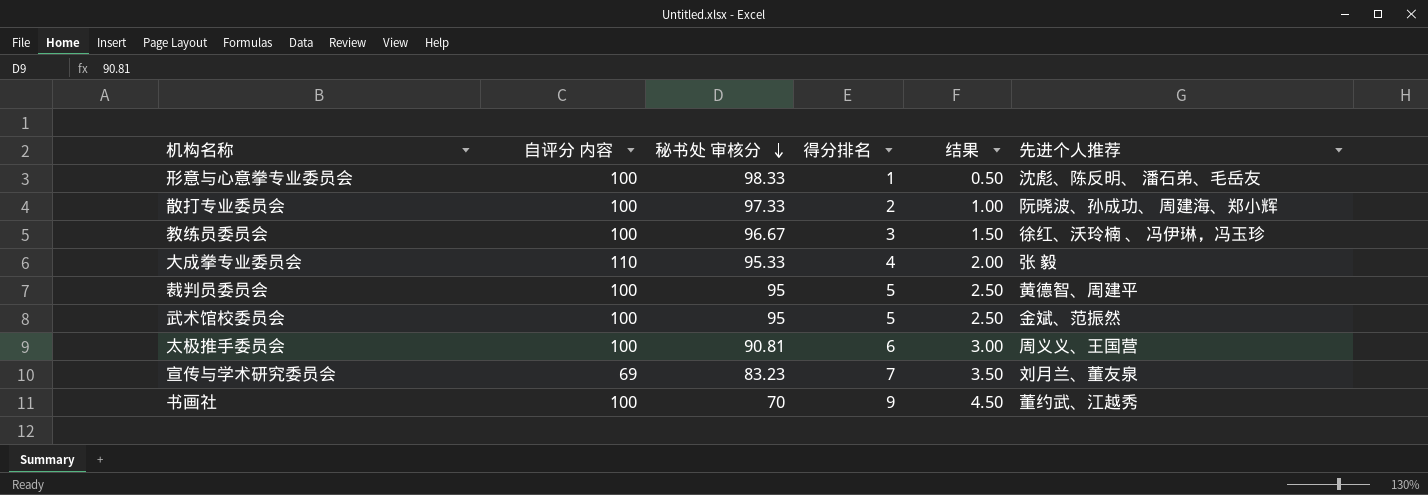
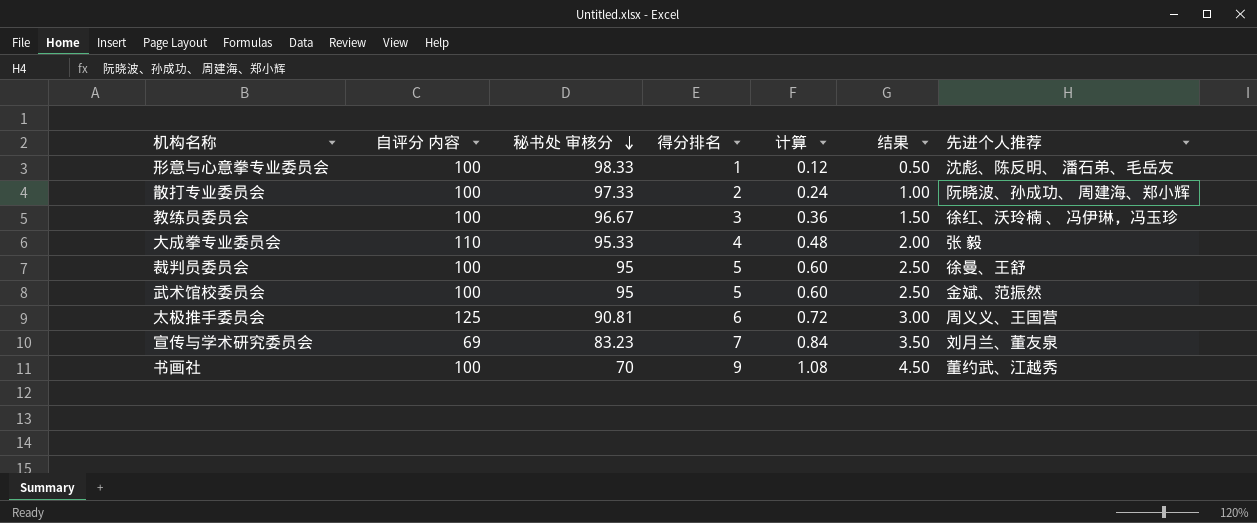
column 计算 | formula: none -> [得分排名] * 0.12
裁判员委员会 | 先进个人推荐: 黄德智、周建平 -> 徐曼、王舒
太极推手委员会 | 自评分 内容: 100 -> 125

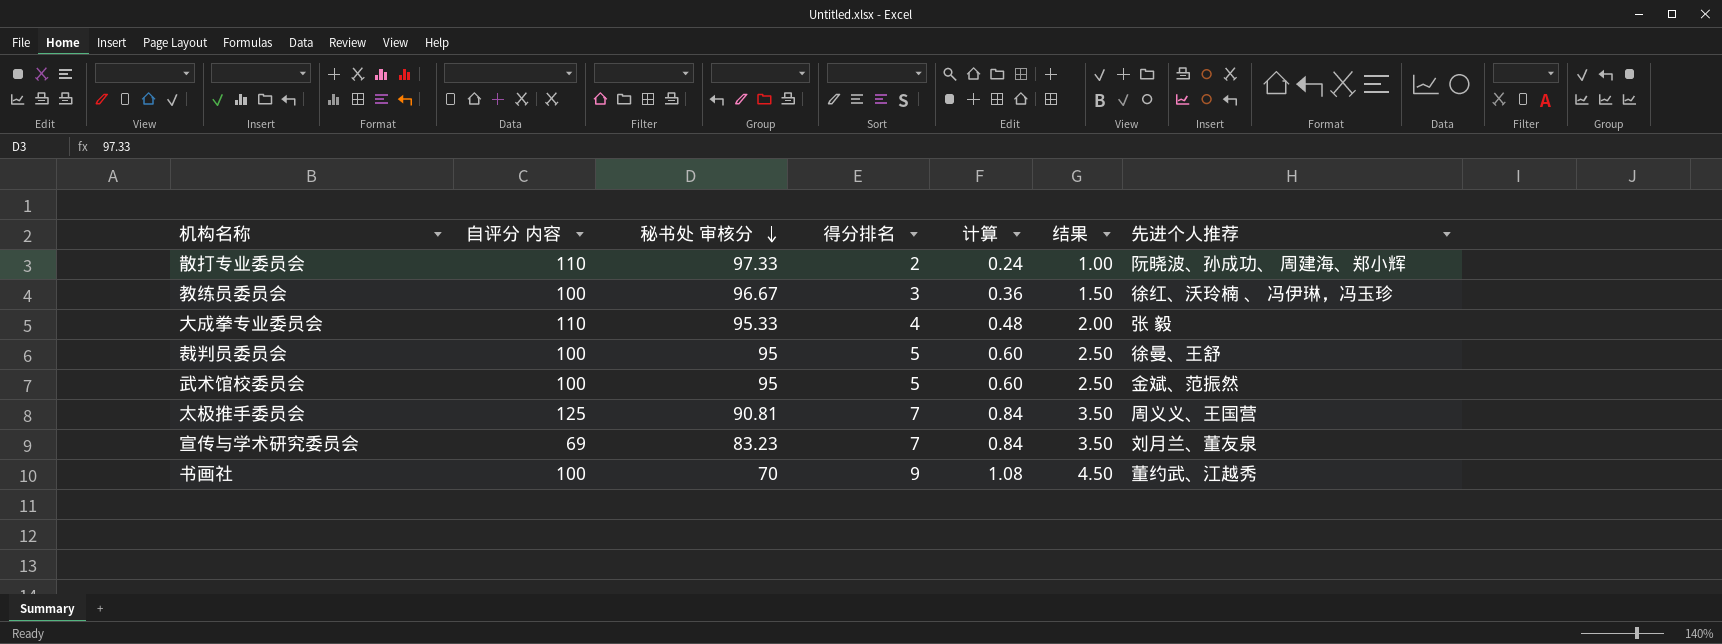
row 形意与心意拳专业委员会: 100 | 98.33 | 1 | 0.12 | 0.50 | 沈彪、陈反明、 潘石弟、毛岳友 -> none
散打专业委员会 | 自评分 内容: 100 -> 110
太极推手委员会 | 得分排名: 6 -> 7
太极推手委员会 | 计算: 0.72 -> 0.84
太极推手委员会 | 结果: 3.00 -> 3.50

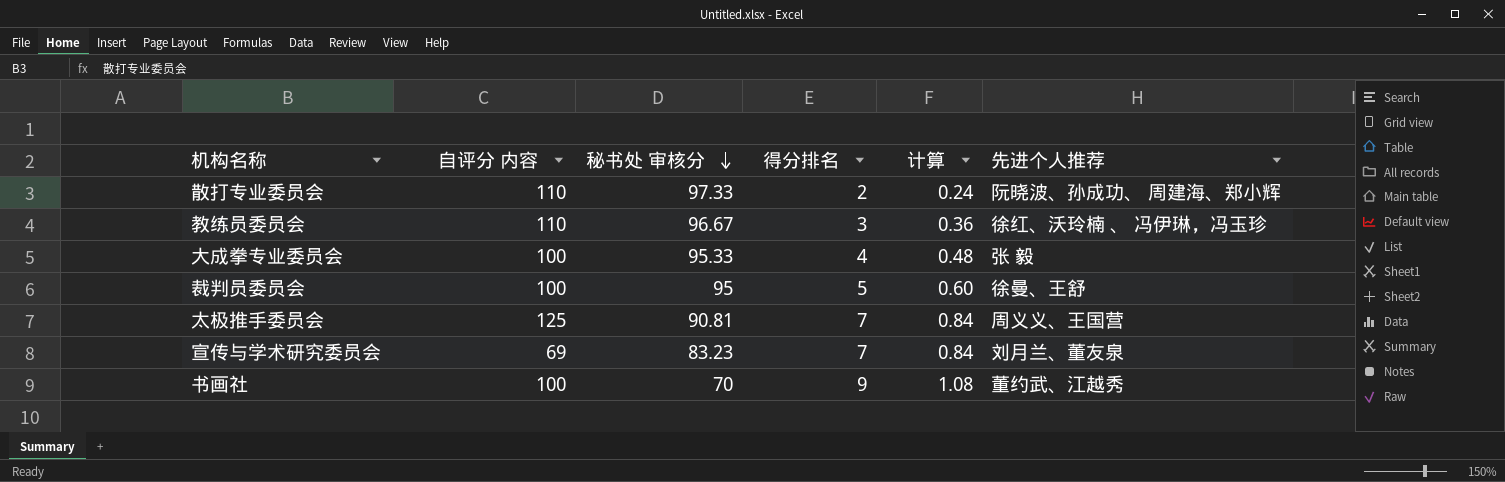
column 结果 | formula: [得分排名] * 0.5 -> none
row 武术馆校委员会: 100 | 95 | 5 | 0.60 | 2.50 | 金斌、范振然 -> none
教练员委员会 | 自评分 内容: 100 -> 110
大成拳专业委员会 | 自评分 内容: 110 -> 100

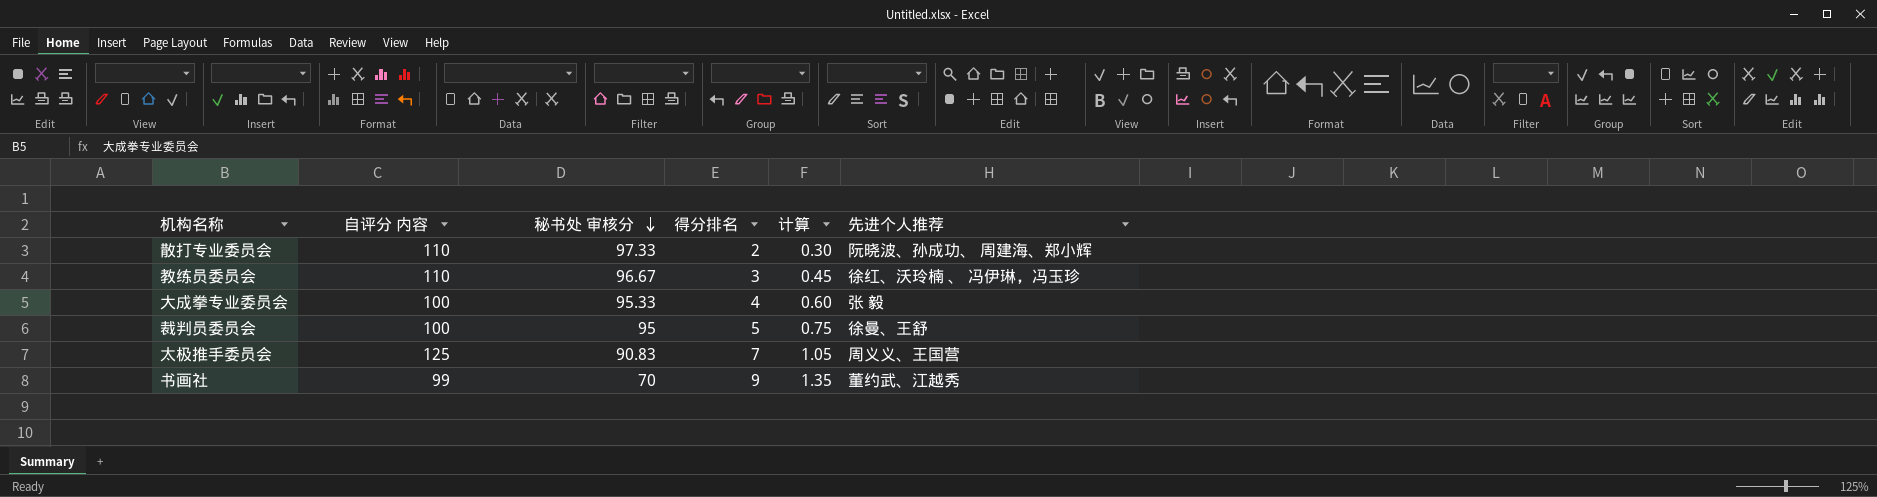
column 计算 | formula: [得分排名] * 0.12 -> [得分排名] * 0.15
row 宣传与学术研究委员会: 69 | 83.23 | 7 | 0.84 | 刘月兰、董友泉 -> none
太极推手委员会 | 秘书处 审核分: 90.81 -> 90.83
书画社 | 自评分 内容: 100 -> 99

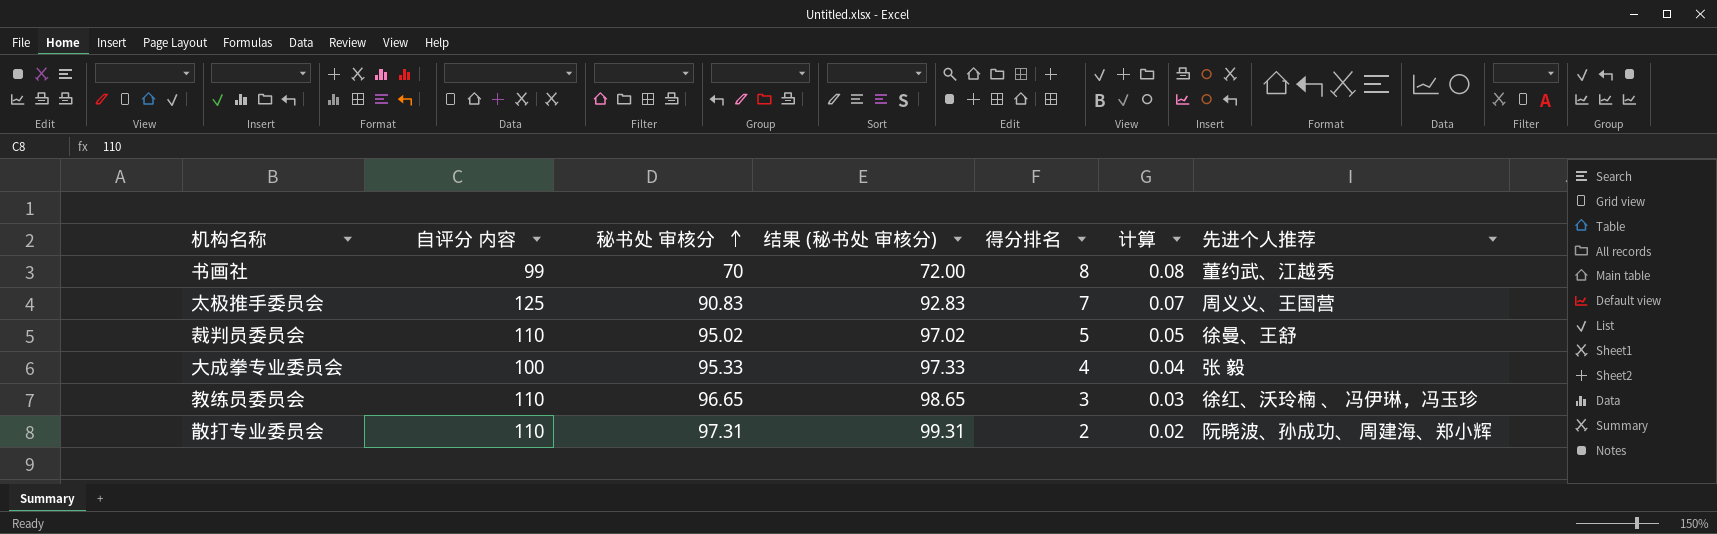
row order: 秘书处 审核分 descending -> 秘书处 审核分 ascending
column 结果 (秘书处 审核分) | formula: none -> [秘书处 审核分] + 2
column 计算 | formula: [得分排名] * 0.15 -> [得分排名] * 0.01
书画社 | 得分排名: 9 -> 8
裁判员委员会 | 自评分 内容: 100 -> 110
裁判员委员会 | 秘书处 审核分: 95 -> 95.02
教练员委员会 | 秘书处 审核分: 96.67 -> 96.65
散打专业委员会 | 秘书处 审核分: 97.33 -> 97.31

